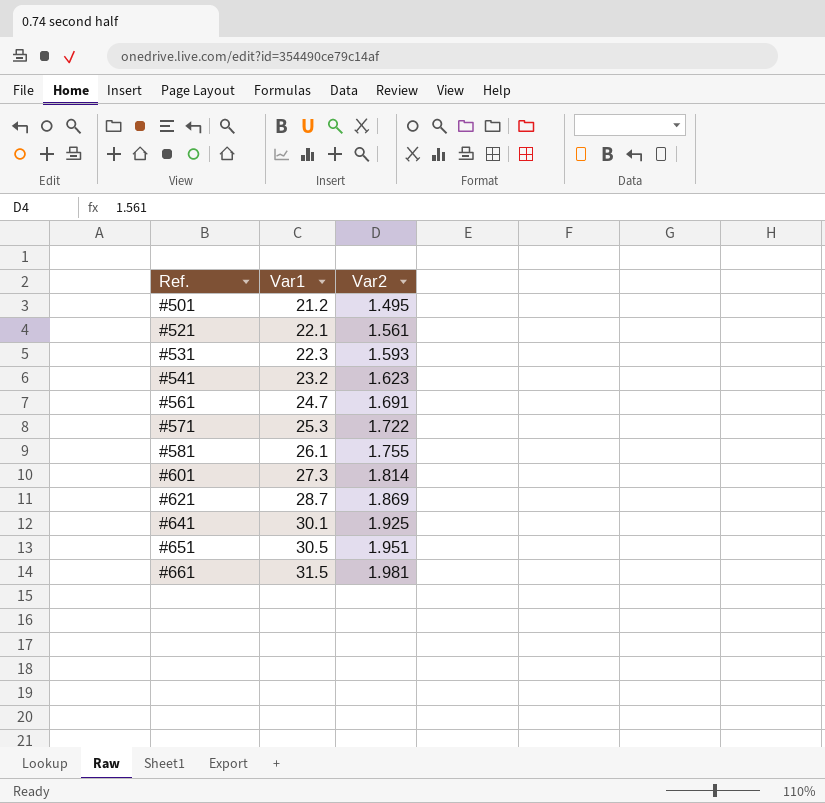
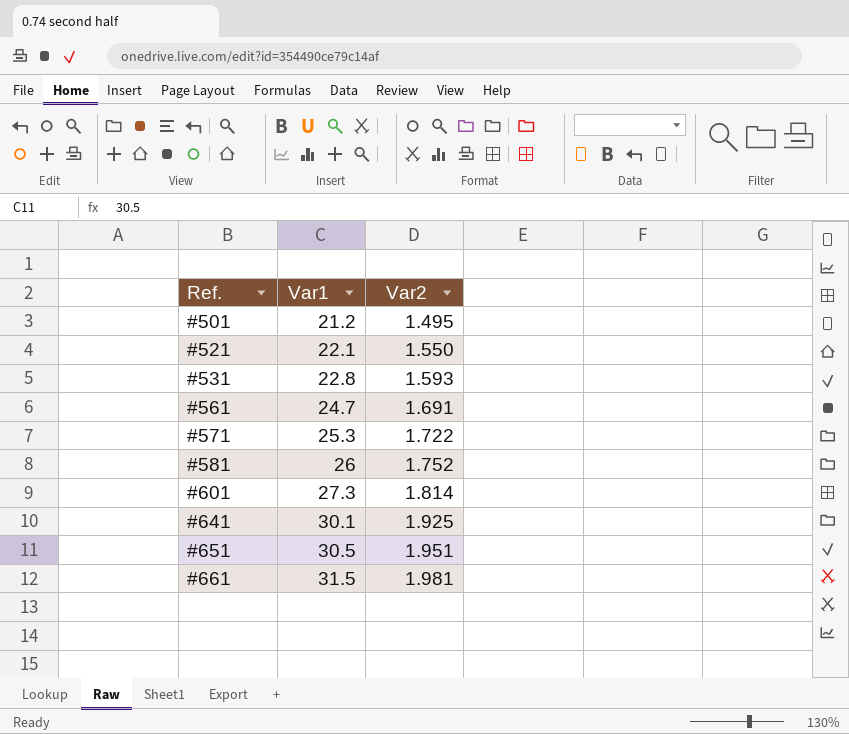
row #541: 23.2 | 1.623 -> none
row #621: 28.7 | 1.869 -> none
#521 | Var2: 1.561 -> 1.550
#531 | Var1: 22.3 -> 22.8
#581 | Var1: 26.1 -> 26
#581 | Var2: 1.755 -> 1.752

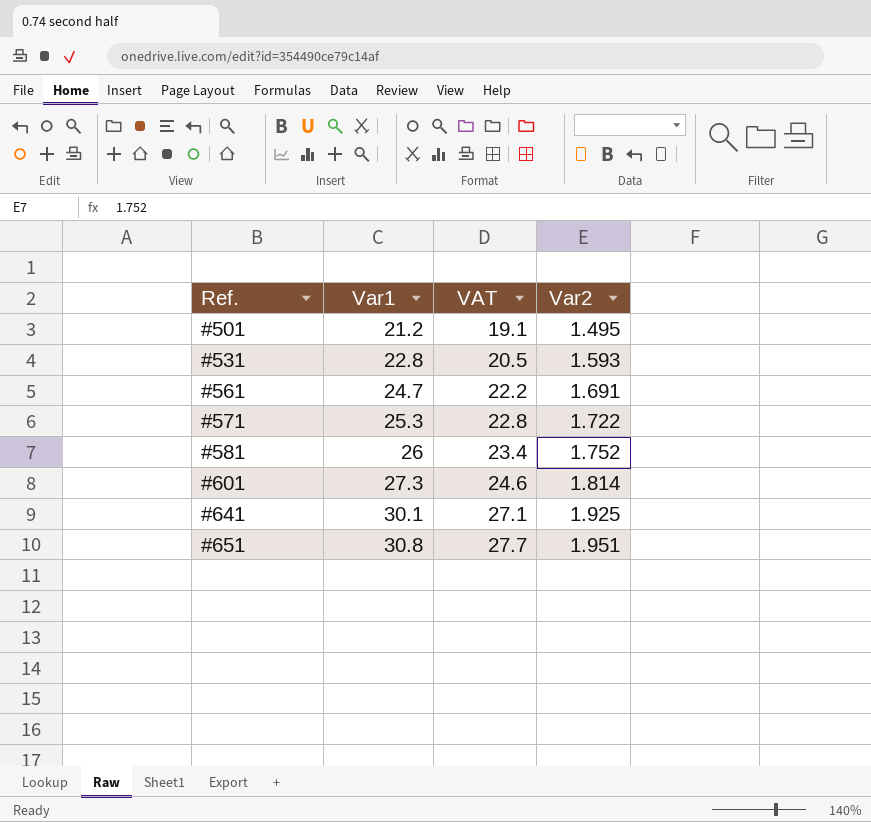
column VAT | formula: none -> [Var1] * 0.9
row #521: 22.1 | 1.550 -> none
row #661: 31.5 | 1.981 -> none
#651 | Var1: 30.5 -> 30.8

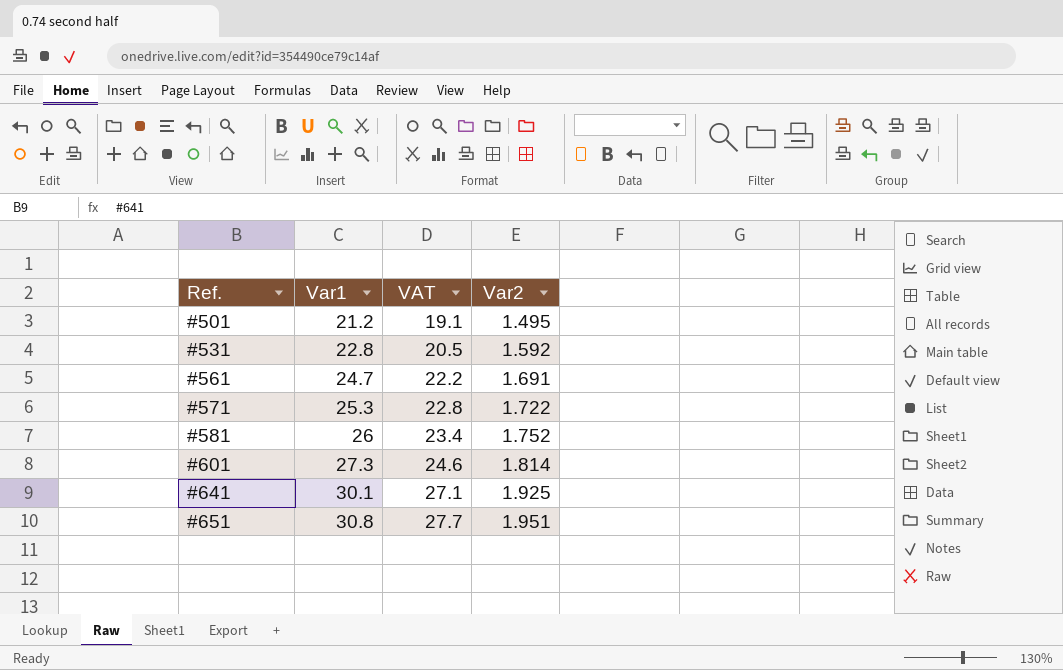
#531 | Var2: 1.593 -> 1.592

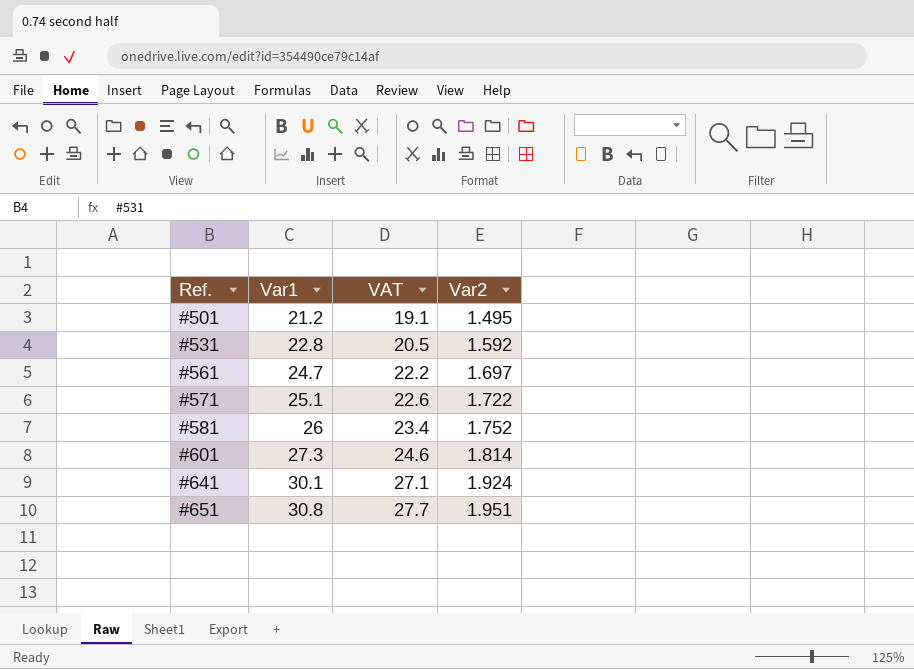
#561 | Var2: 1.691 -> 1.697
#571 | Var1: 25.3 -> 25.1
#571 | VAT: 22.8 -> 22.6
#641 | Var2: 1.925 -> 1.924

